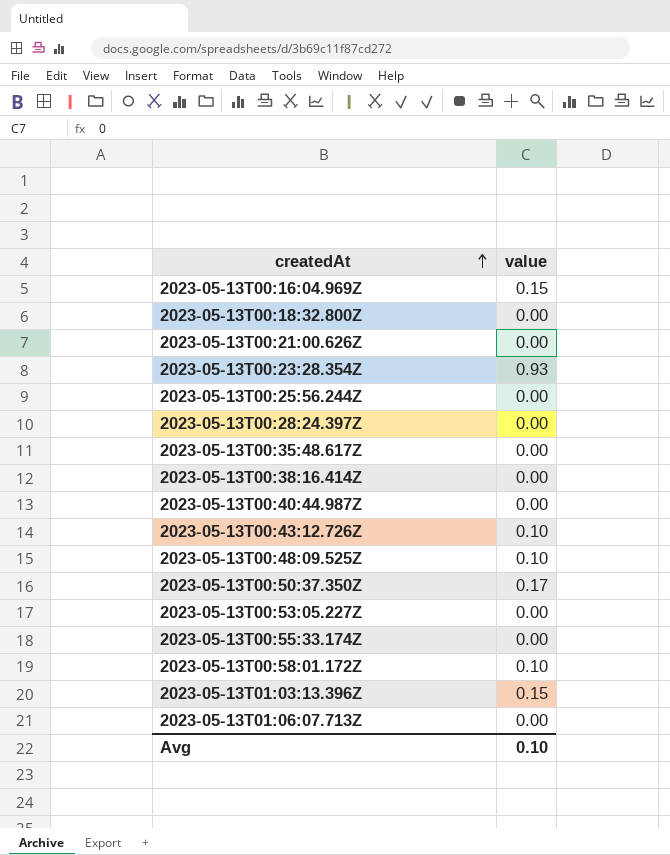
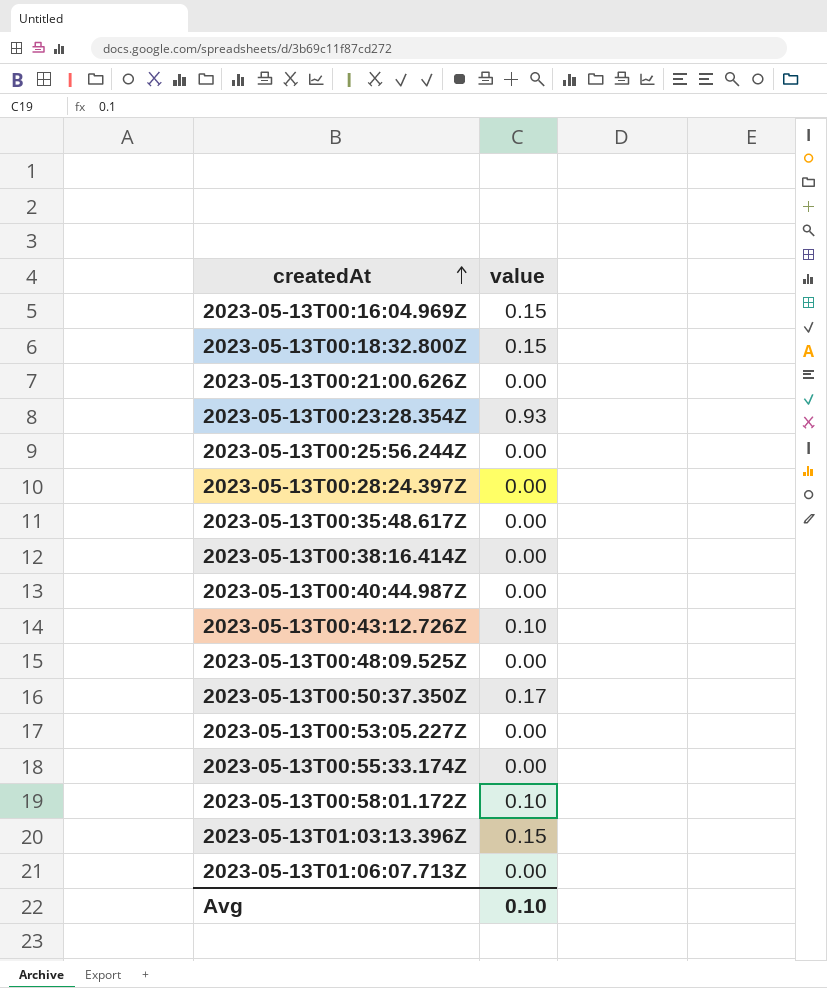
2023-05-13T00:18:32.800Z | value: 0.00 -> 0.15
2023-05-13T00:48:09.525Z | value: 0.10 -> 0.00

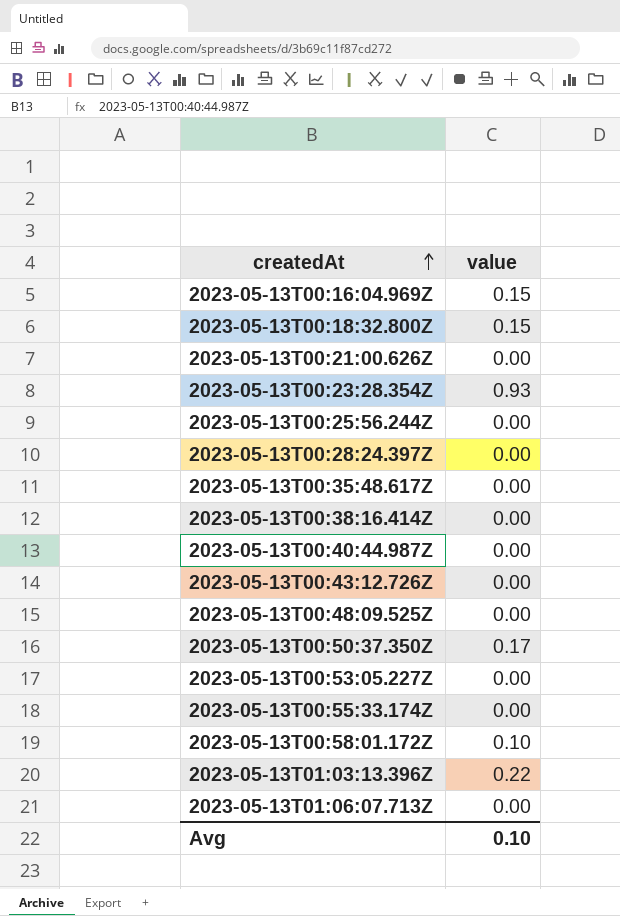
2023-05-13T00:43:12.726Z | value: 0.10 -> 0.00
2023-05-13T01:03:13.396Z | value: 0.15 -> 0.22

